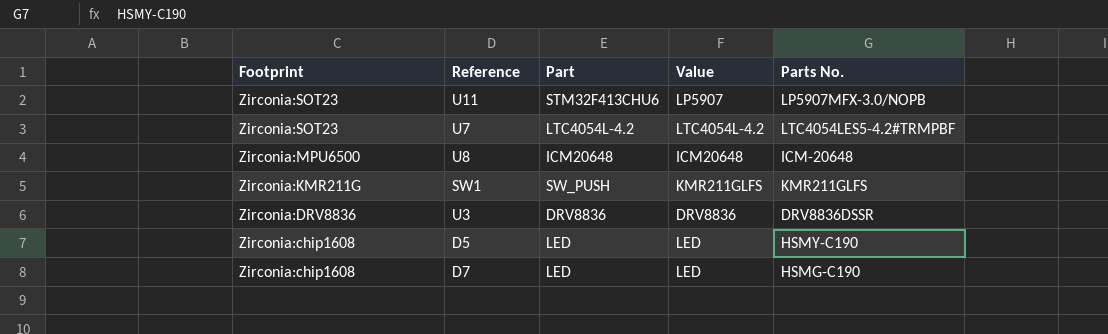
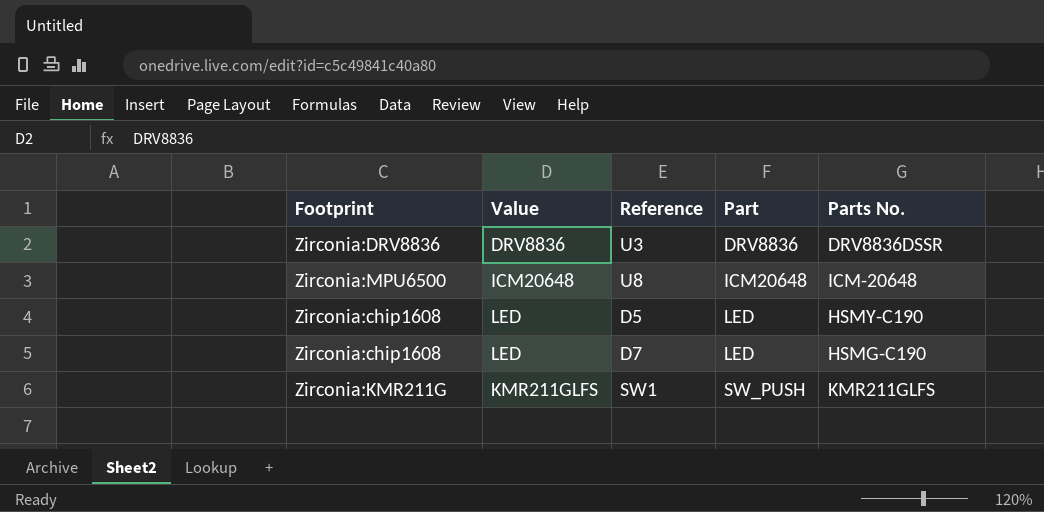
row order: Footprint descending -> Part ascending
column Value | position: 4 -> 2
row U11: Zirconia:SOT23 | STM32F413CHU6 | LP5907 | LP5907MFX-3.0/NOPB -> none
row U7: Zirconia:SOT23 | LTC4054L-4.2 | LTC4054L-4.2 | LTC4054LES5-4.2#TRMPBF -> none

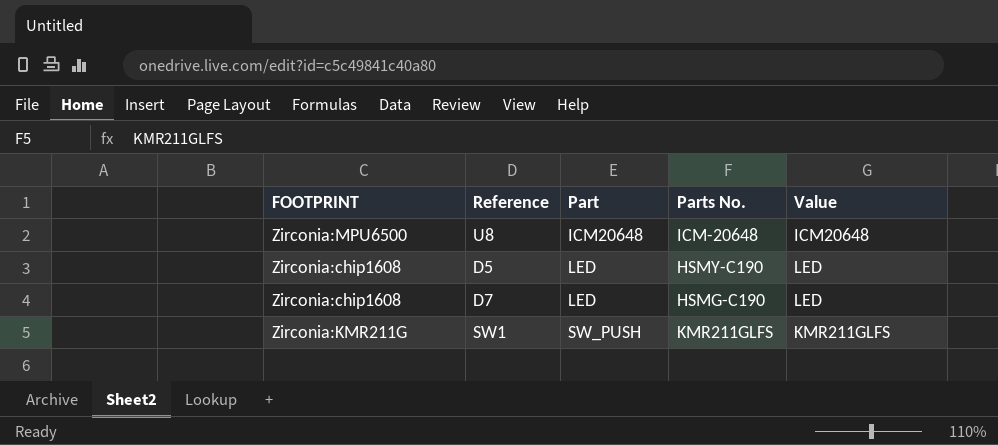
column name: Footprint -> FOOTPRINT
column Value | position: 2 -> 5
row U3: Zirconia:DRV8836 | DRV8836 | DRV8836 | DRV8836DSSR -> none

